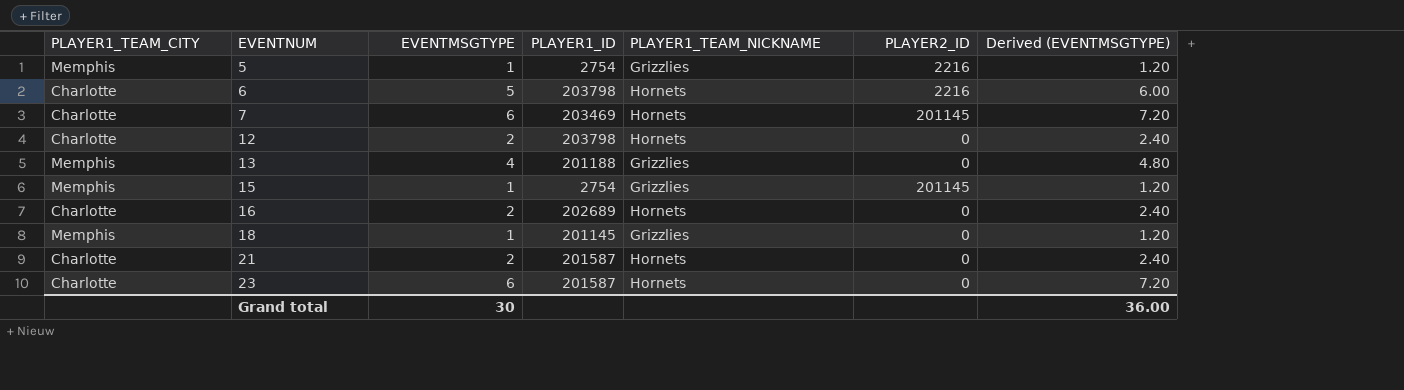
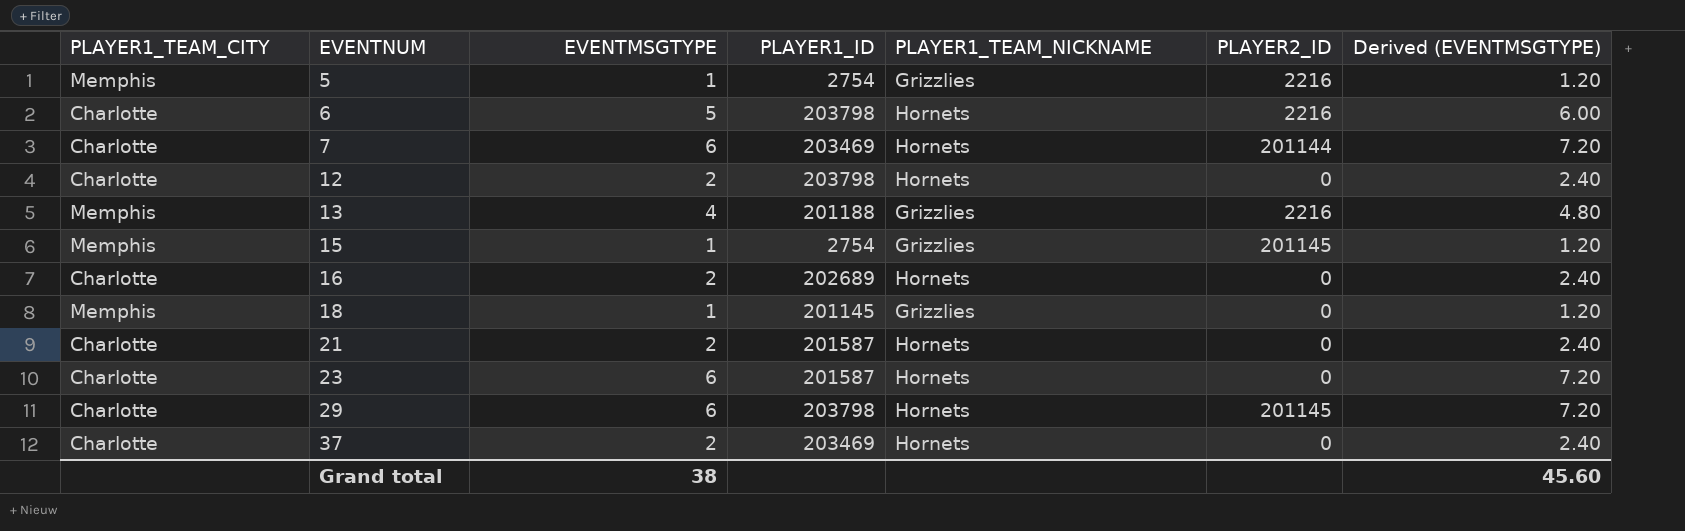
7 | PLAYER2_ID: 201145 -> 201144
13 | PLAYER2_ID: 0 -> 2216
row 29: none -> Charlotte | 6 | 203798 | Hornets | 201145 | 7.20
row 37: none -> Charlotte | 2 | 203469 | Hornets | 0 | 2.40
Grand total | EVENTMSGTYPE: 30 -> 38
Grand total | Derived (EVENTMSGTYPE): 36.00 -> 45.60

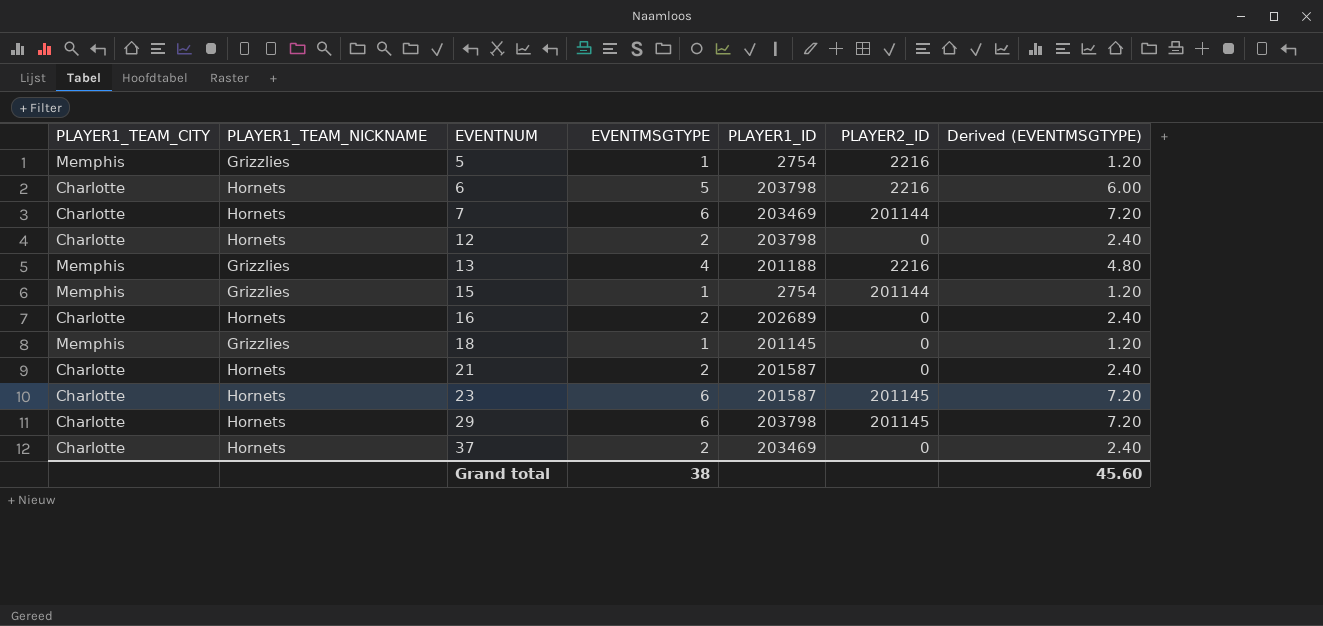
column PLAYER1_TEAM_NICKNAME | position: 5 -> 2
15 | PLAYER2_ID: 201145 -> 201144
23 | PLAYER2_ID: 0 -> 201145

